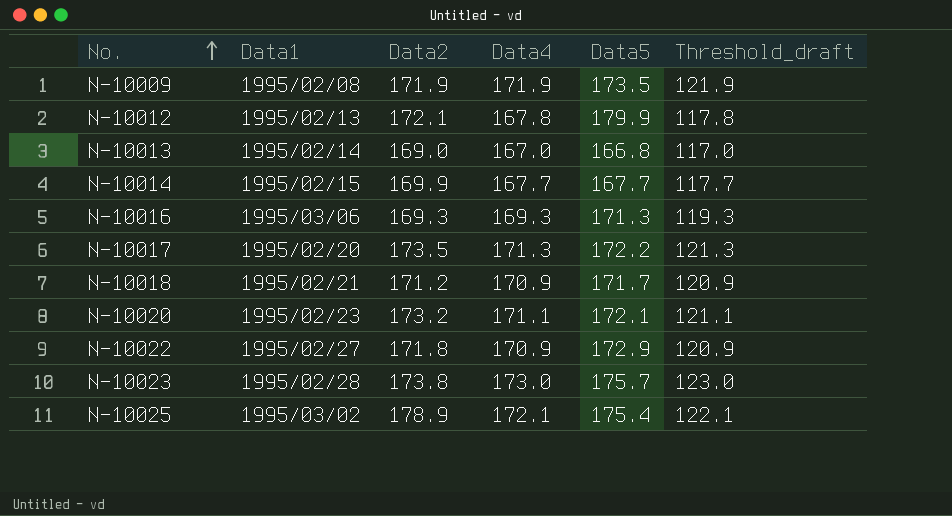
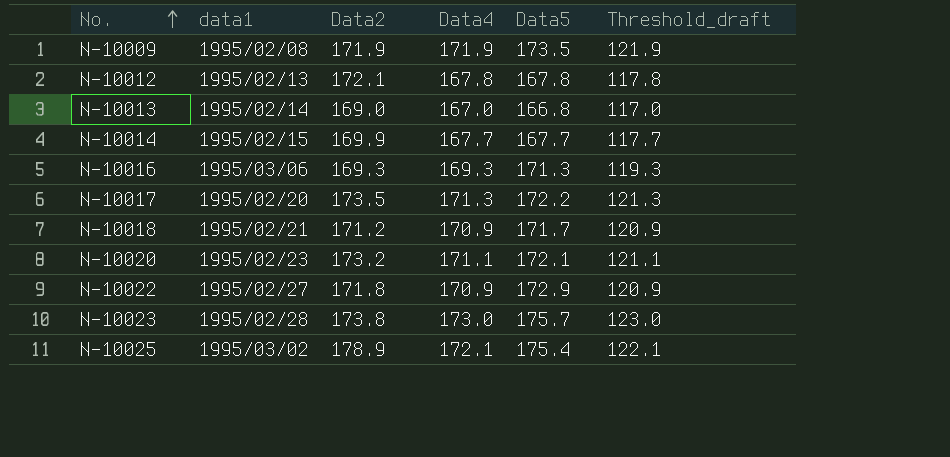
column name: Data1 -> data1
N-10012 | Data5: 179.9 -> 167.8

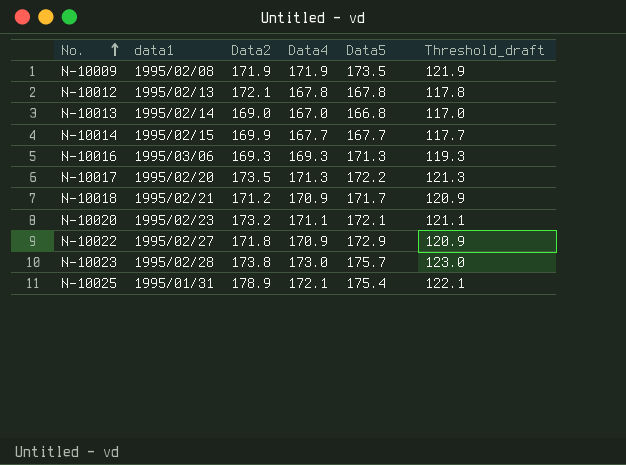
N-10025 | data1: 1995/03/02 -> 1995/01/31

